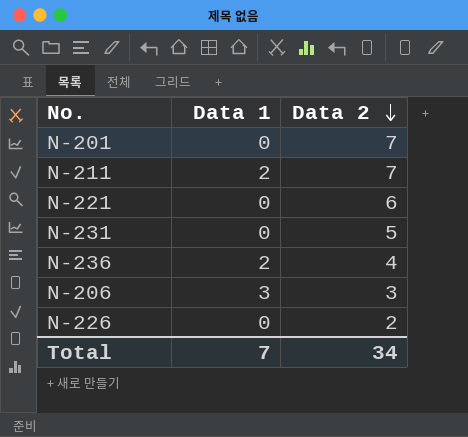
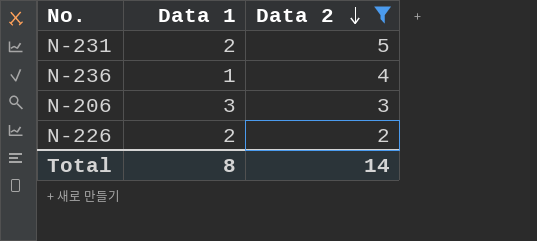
filter: none -> Data 2 <= 5
N-231 | Data 1: 0 -> 2
N-236 | Data 1: 2 -> 1
N-226 | Data 1: 0 -> 2
Total | Data 1: 7 -> 8
Total | Data 2: 34 -> 14

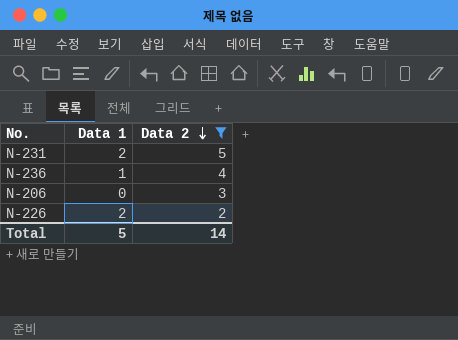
N-206 | Data 1: 3 -> 0
Total | Data 1: 8 -> 5

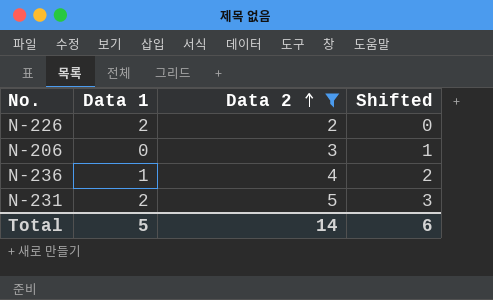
row order: Data 2 descending -> Data 2 ascending
column Shifted | formula: none -> [Data 2] - 2

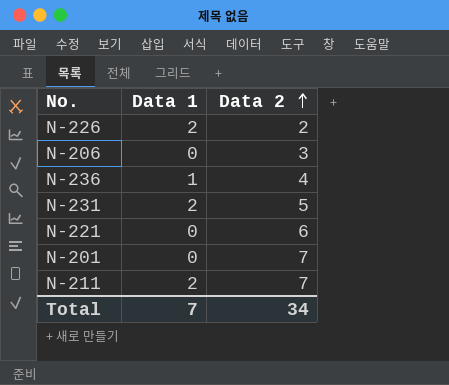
filter: Data 2 <= 5 -> none
column Shifted | formula: [Data 2] - 2 -> none
Total | Data 1: 5 -> 7
Total | Data 2: 14 -> 34

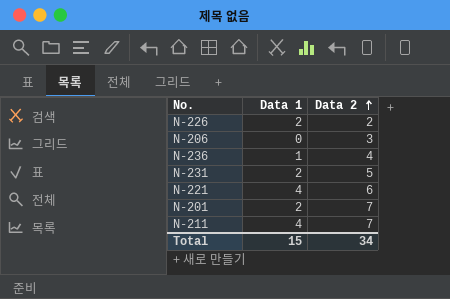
N-221 | Data 1: 0 -> 4
N-201 | Data 1: 0 -> 2
N-211 | Data 1: 2 -> 4
Total | Data 1: 7 -> 15

